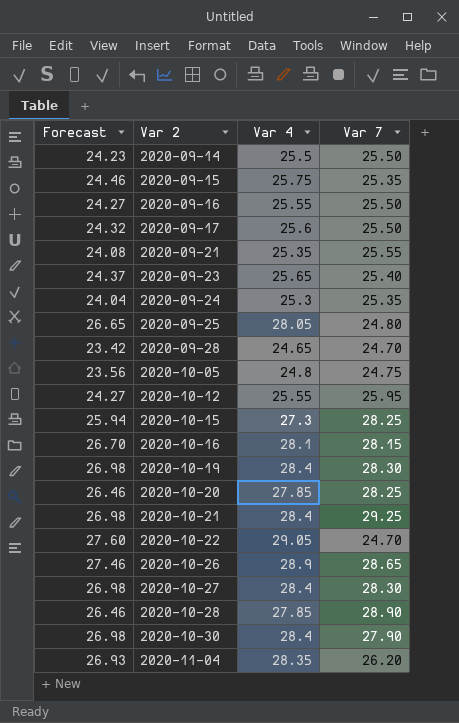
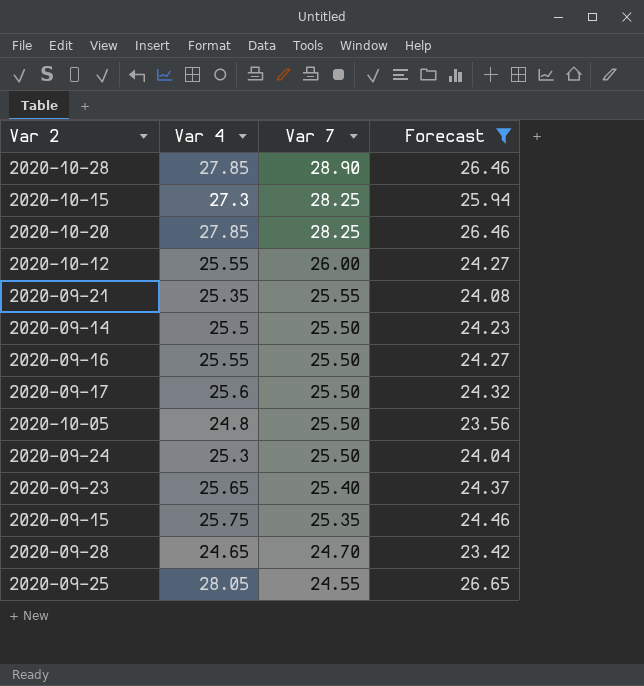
filter: none -> Forecast <= 26.65
row order: Var 2 ascending -> Var 7 descending
column Forecast | position: 1 -> 4
2020-10-12 | Var 7: 25.95 -> 26.00
2020-10-05 | Var 7: 24.75 -> 25.50
2020-09-24 | Var 7: 25.35 -> 25.50
2020-09-25 | Var 7: 24.80 -> 24.55

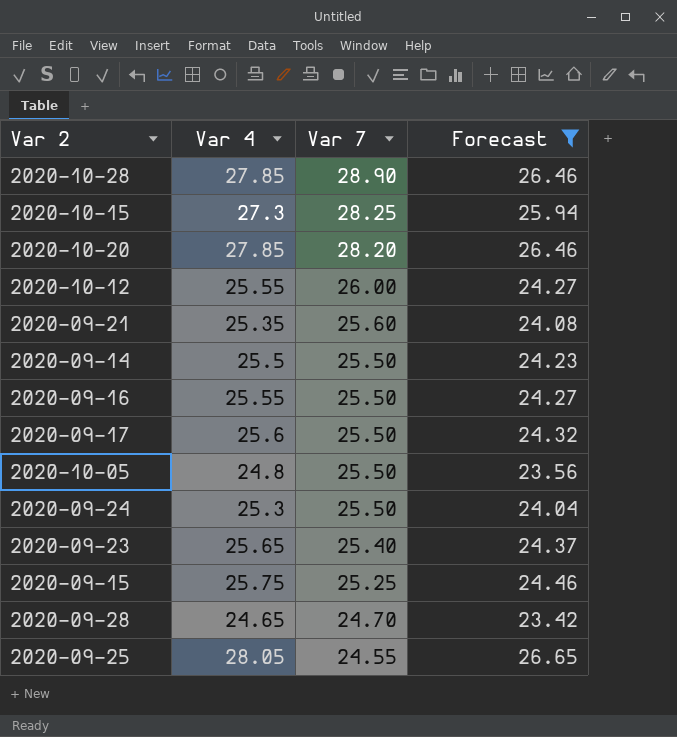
2020-10-20 | Var 7: 28.25 -> 28.20
2020-09-21 | Var 7: 25.55 -> 25.60
2020-09-15 | Var 7: 25.35 -> 25.25

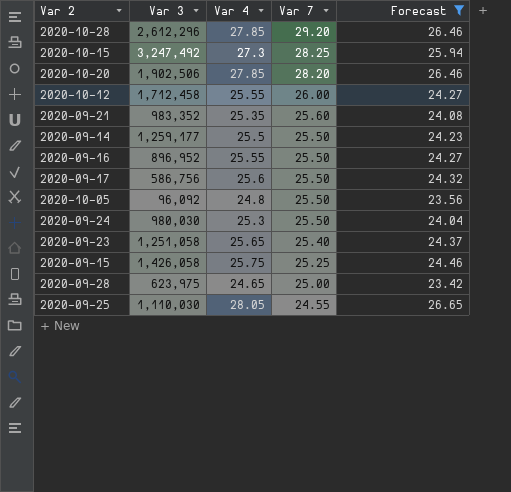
column Var 3 | position: none -> 2
2020-10-28 | Var 7: 28.90 -> 29.20
2020-09-28 | Var 7: 24.70 -> 25.00

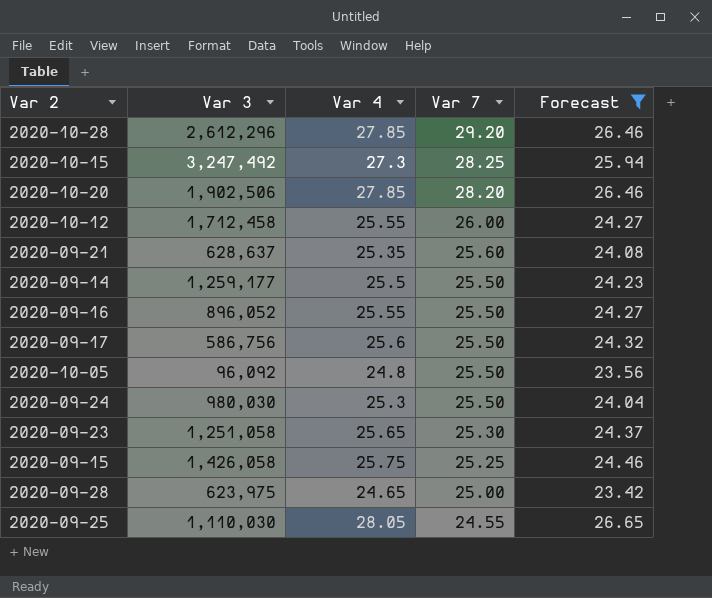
2020-09-21 | Var 3: 983,352 -> 628,637
2020-09-16 | Var 3: 896,952 -> 896,052
2020-09-23 | Var 7: 25.40 -> 25.30

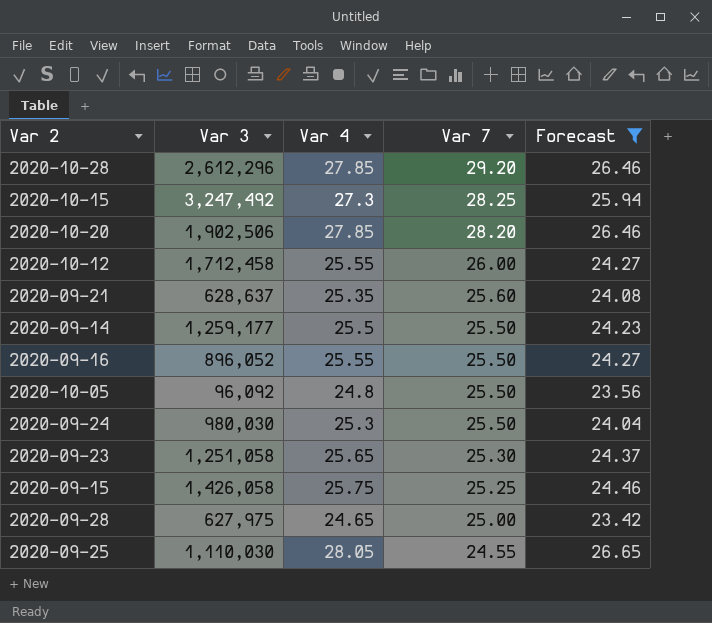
row 2020-09-17: 586,756 | 25.6 | 25.50 | 24.32 -> none
2020-09-28 | Var 3: 623,975 -> 627,975

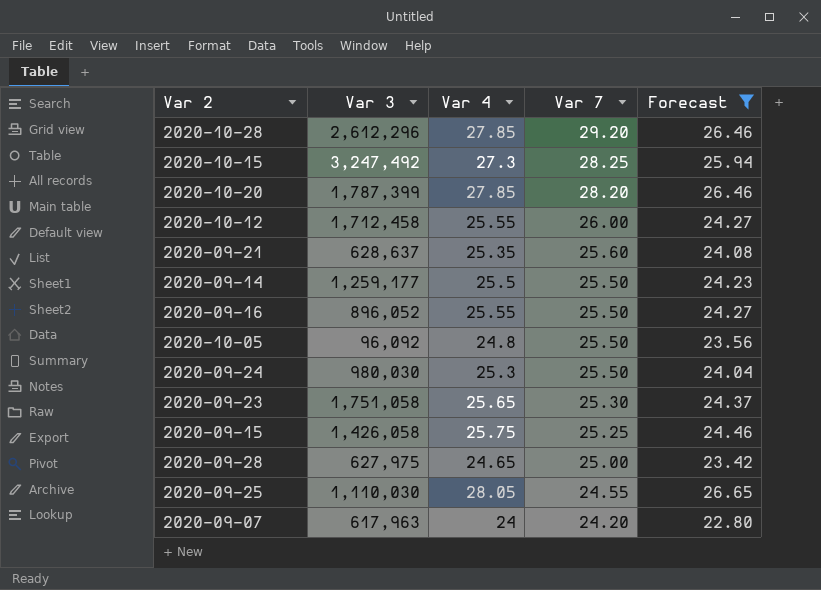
2020-10-20 | Var 3: 1,902,506 -> 1,787,399
2020-09-23 | Var 3: 1,251,058 -> 1,751,058
row 2020-09-07: none -> 617,963 | 24 | 24.20 | 22.80

